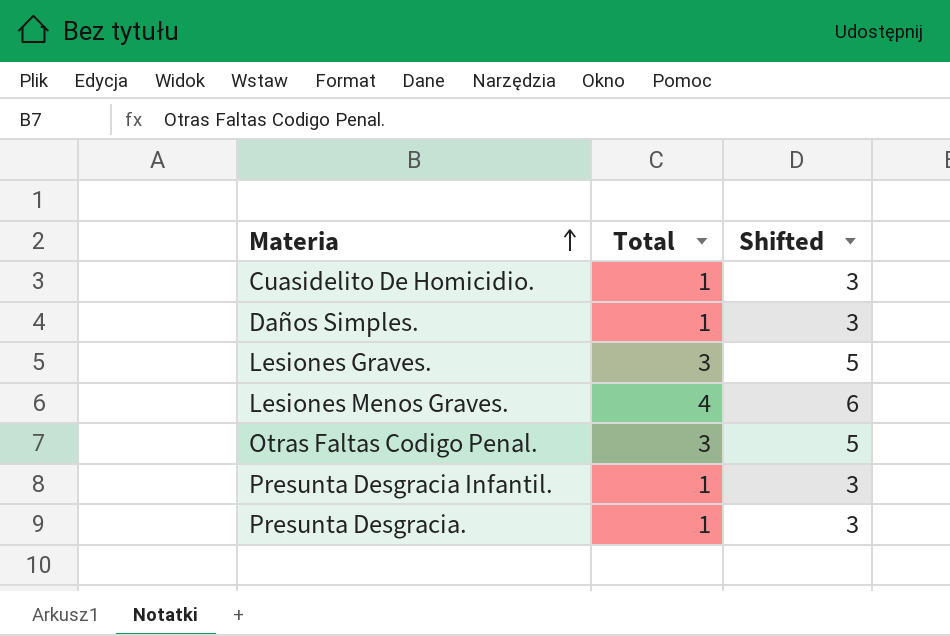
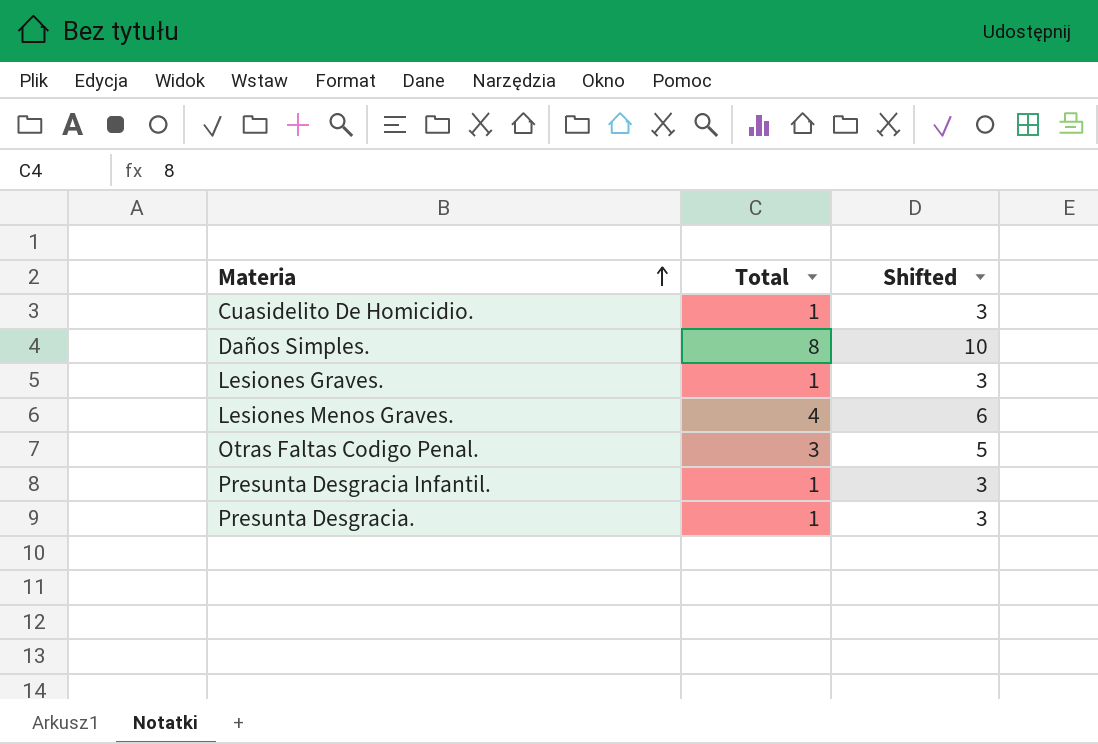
Daños Simples. | Total: 1 -> 8
Daños Simples. | Shifted: 3 -> 10
Lesiones Graves. | Total: 3 -> 1
Lesiones Graves. | Shifted: 5 -> 3

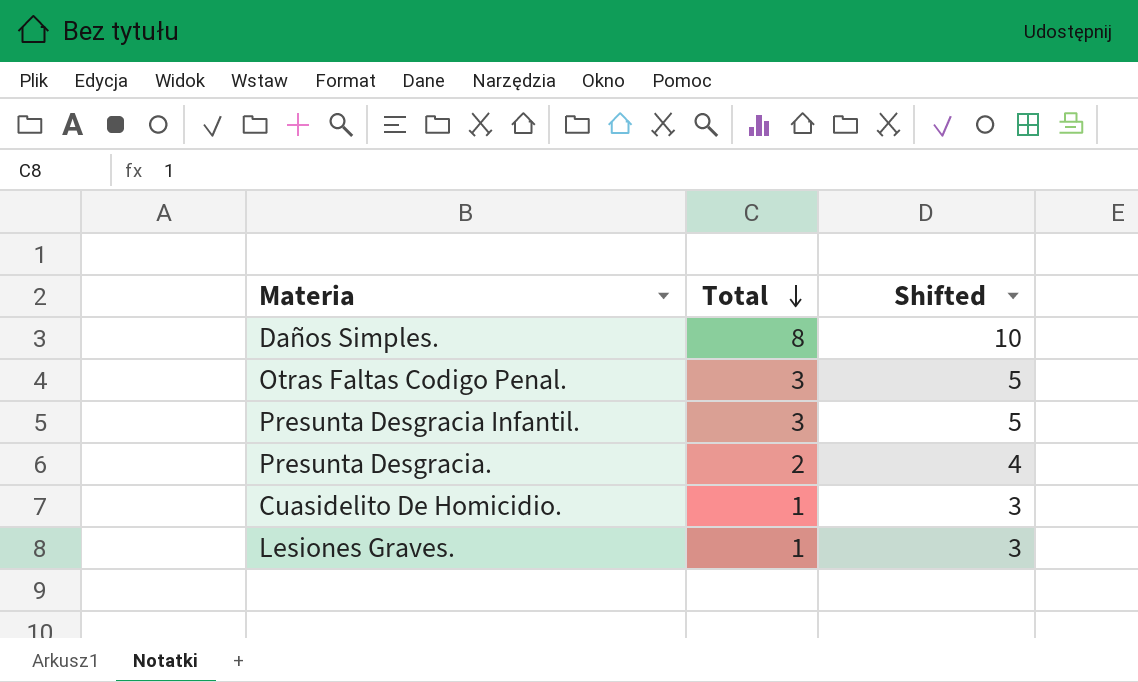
row order: Materia ascending -> Total descending
row Lesiones Menos Graves.: 4 | 6 -> none
Presunta Desgracia Infantil. | Total: 1 -> 3
Presunta Desgracia Infantil. | Shifted: 3 -> 5
Presunta Desgracia. | Total: 1 -> 2
Presunta Desgracia. | Shifted: 3 -> 4

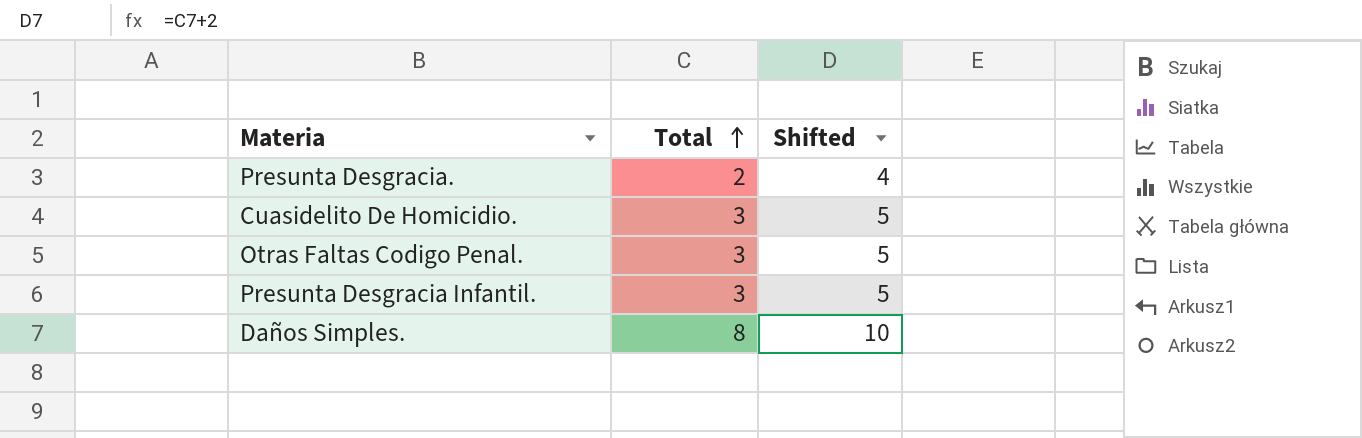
row order: Total descending -> Total ascending
row Lesiones Graves.: 1 | 3 -> none
Cuasidelito De Homicidio. | Total: 1 -> 3
Cuasidelito De Homicidio. | Shifted: 3 -> 5

